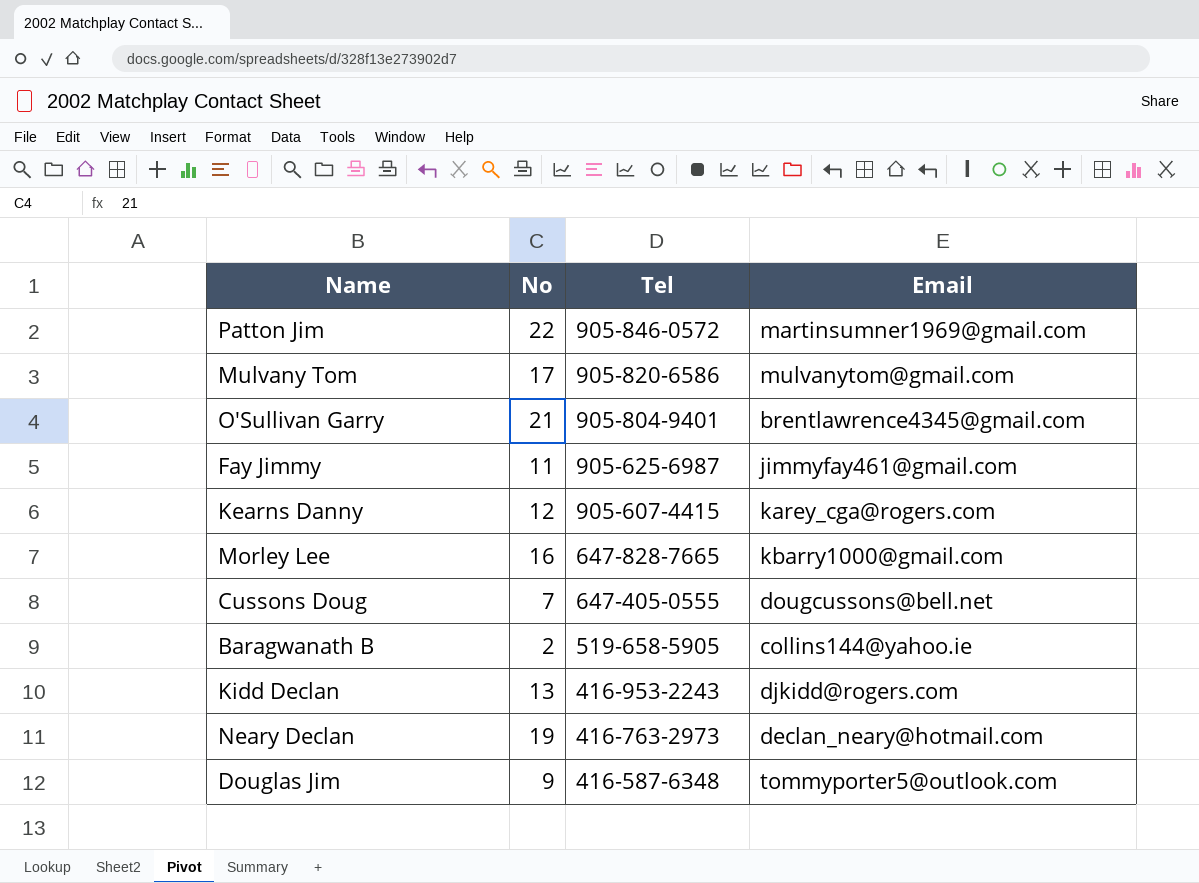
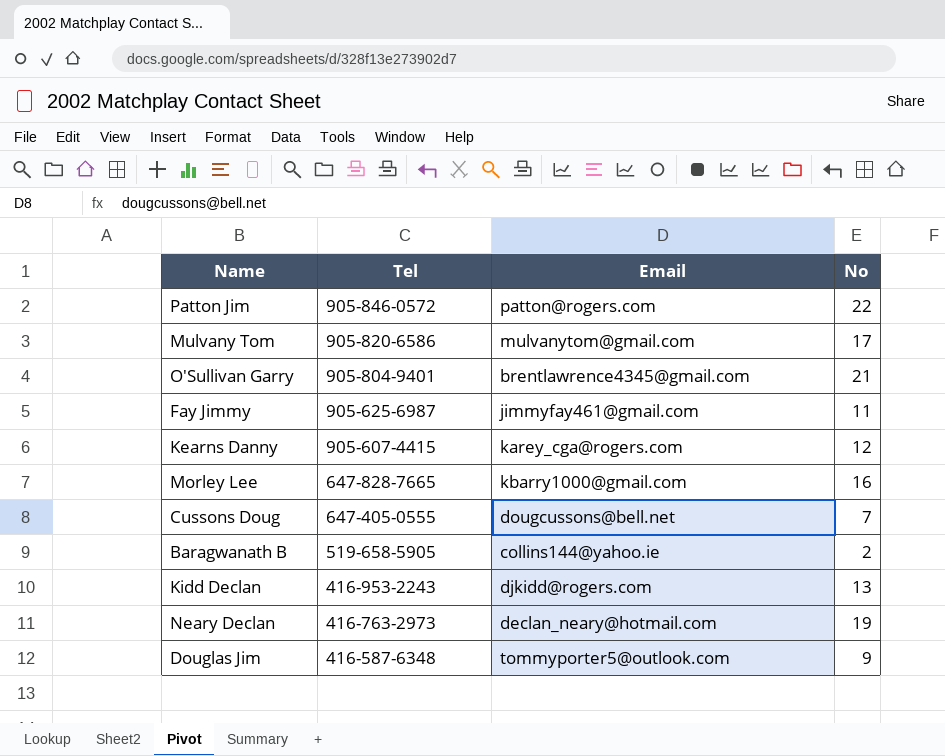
column No | position: 2 -> 4
Patton Jim | Email: martinsumner1969@gmail.com -> patton@rogers.com

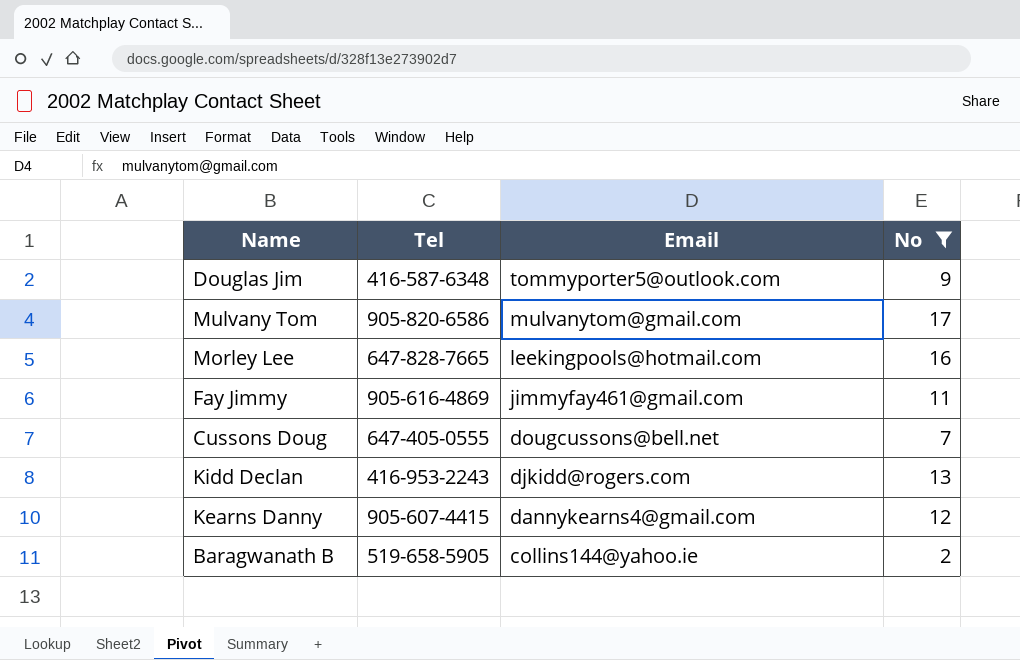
filter: none -> No <= 17
row order: Tel descending -> Email descending
Morley Lee | Email: kbarry1000@gmail.com -> leekingpools@hotmail.com
Fay Jimmy | Tel: 905-625-6987 -> 905-616-4869
Kearns Danny | Email: karey_cga@rogers.com -> dannykearns4@gmail.com

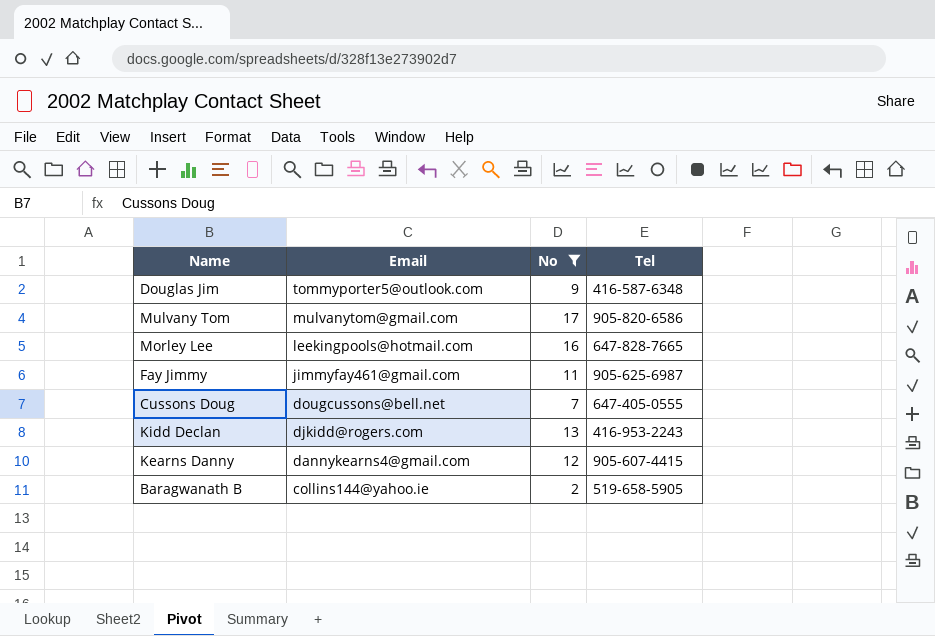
column Tel | position: 2 -> 4
Fay Jimmy | Tel: 905-616-4869 -> 905-625-6987

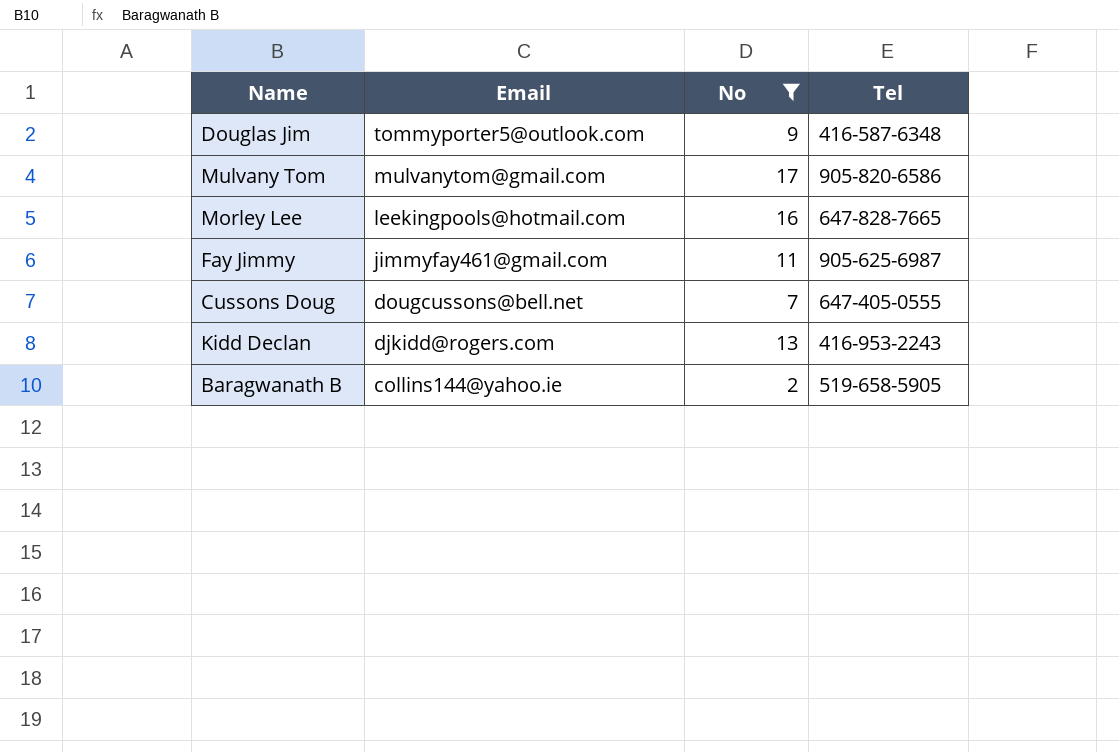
row Kearns Danny: dannykearns4@gmail.com | 12 | 905-607-4415 -> none

